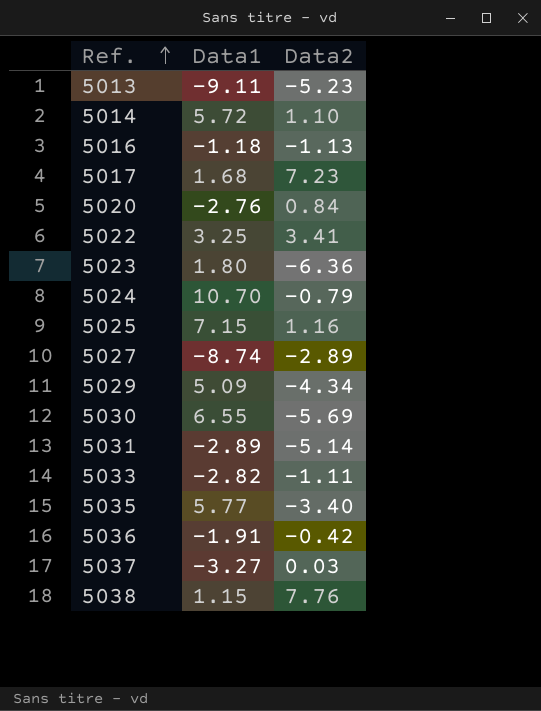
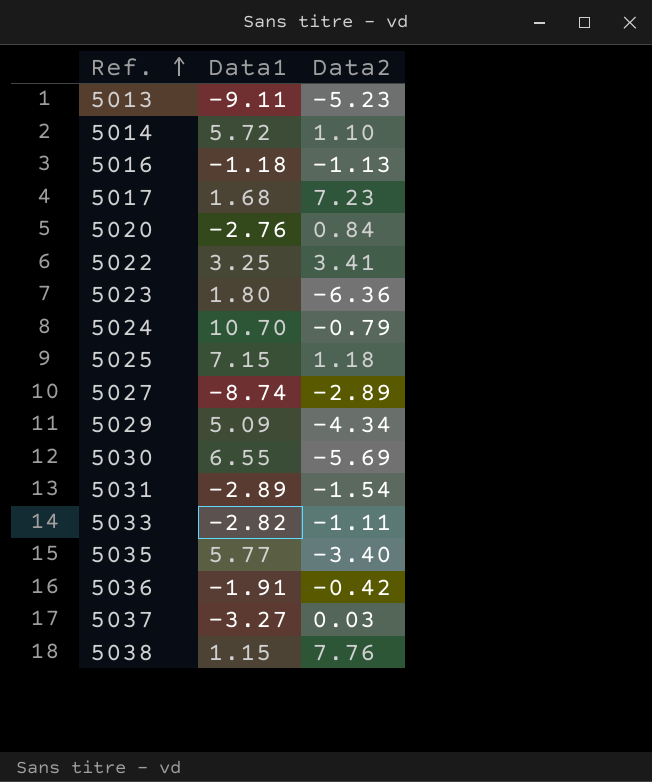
5025 | Data2: 1.16 -> 1.18
5031 | Data2: -5.14 -> -1.54

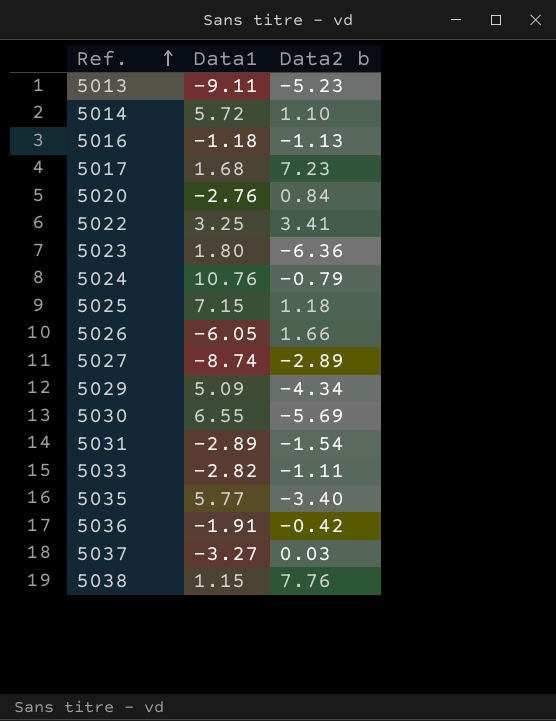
column name: Data2 -> Data2 b
5024 | Data1: 10.70 -> 10.76
row 5026: none -> -6.05 | 1.66

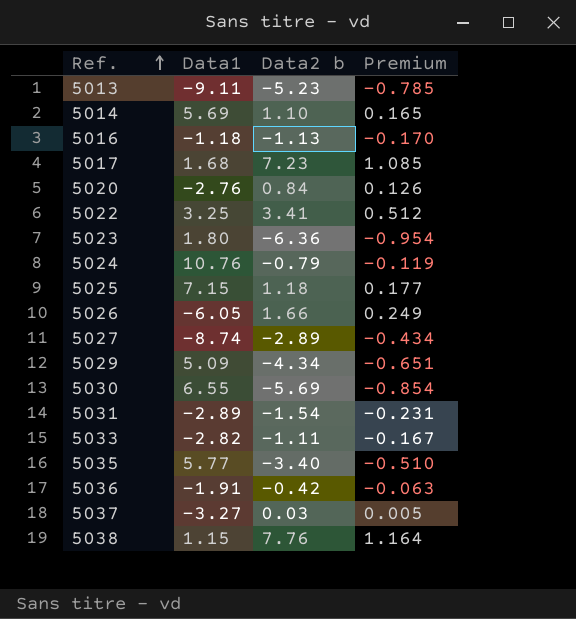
column Premium | formula: none -> [Data2 b] * 0.15
5014 | Data1: 5.72 -> 5.69

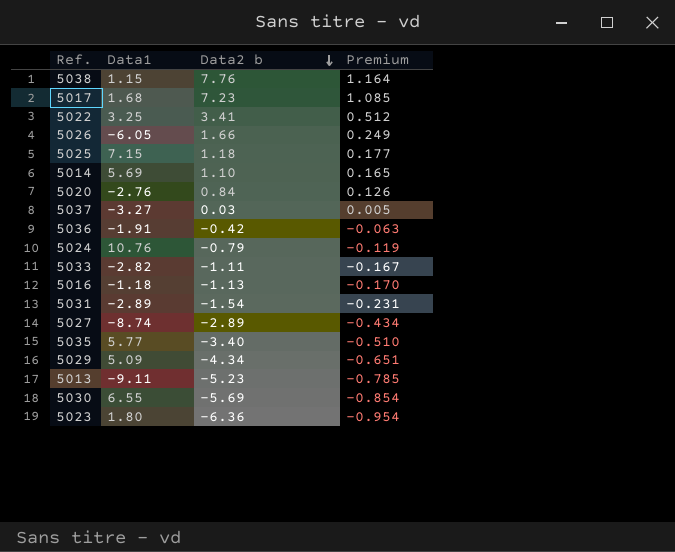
row order: Ref. ascending -> Data2 b descending

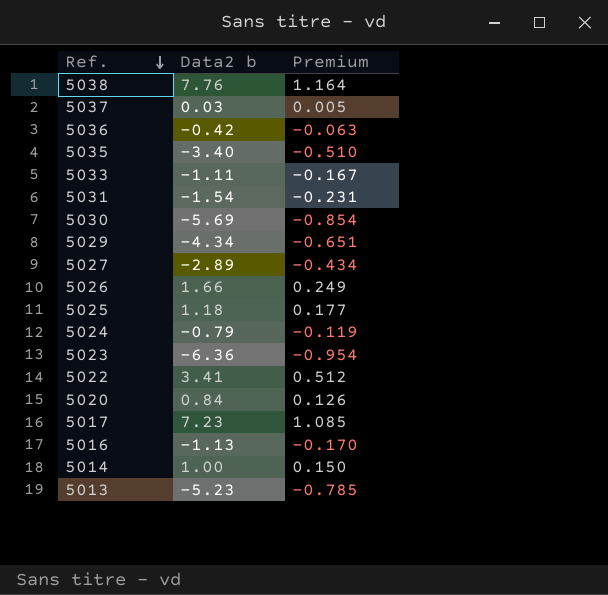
row order: Data2 b descending -> Ref. descending
column Data1 | position: 2 -> none
5014 | Data2 b: 1.10 -> 1.00
5014 | Premium: 0.165 -> 0.150

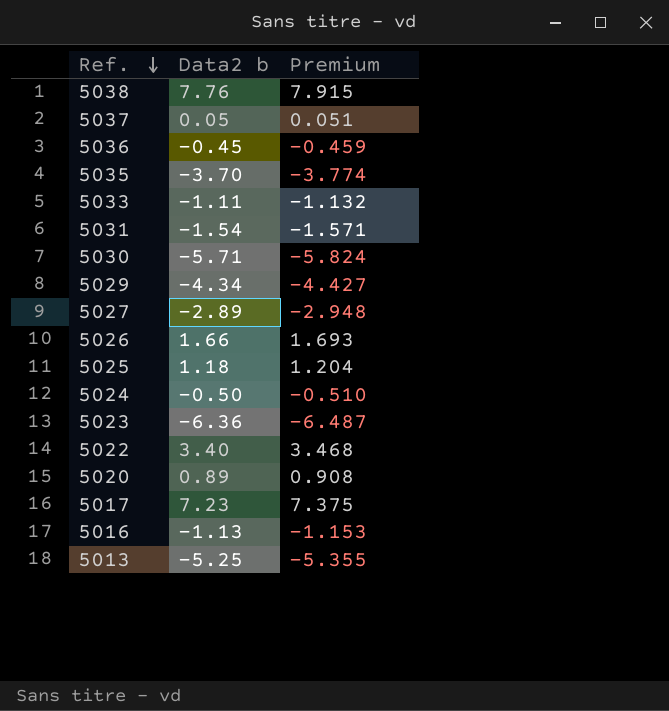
column Premium | formula: [Data2 b] * 0.15 -> [Data2 b] * 1.02
row 5014: 1.00 | 0.150 -> none
5037 | Data2 b: 0.03 -> 0.05
5036 | Data2 b: -0.42 -> -0.45
5035 | Data2 b: -3.40 -> -3.70
5030 | Data2 b: -5.69 -> -5.71
5024 | Data2 b: -0.79 -> -0.50
5022 | Data2 b: 3.41 -> 3.40
5020 | Data2 b: 0.84 -> 0.89
5013 | Data2 b: -5.23 -> -5.25

